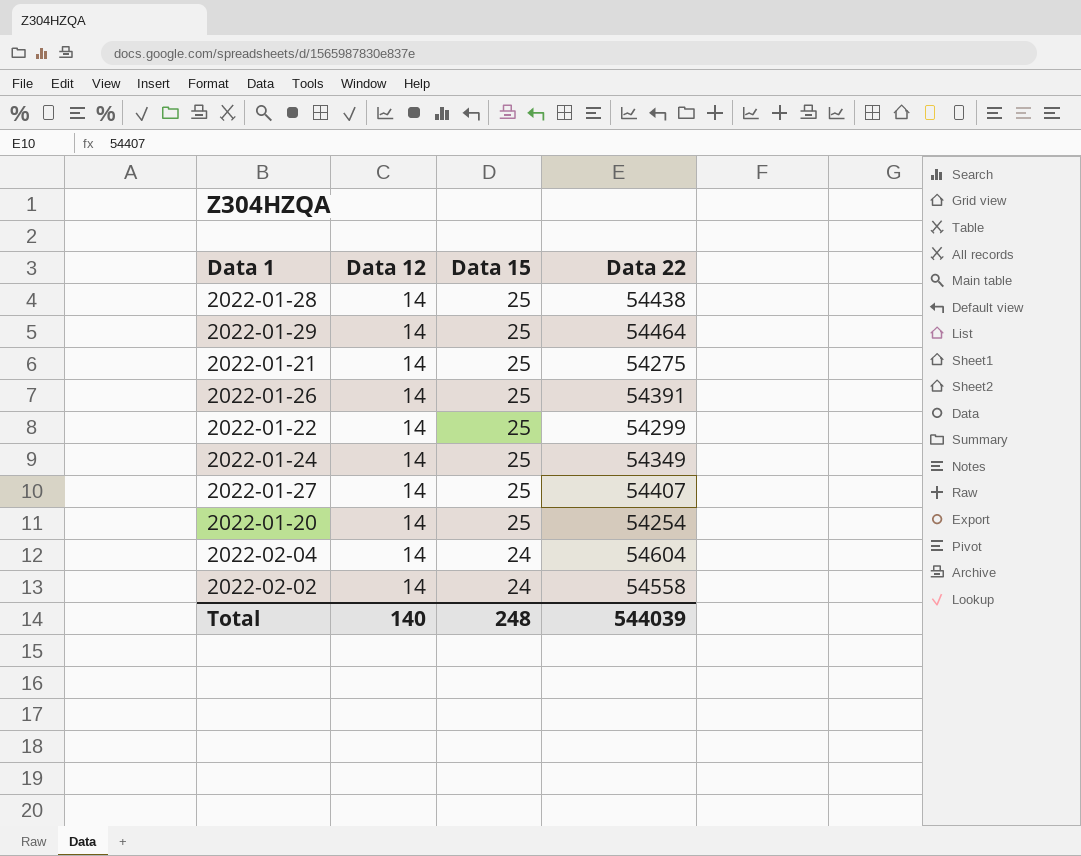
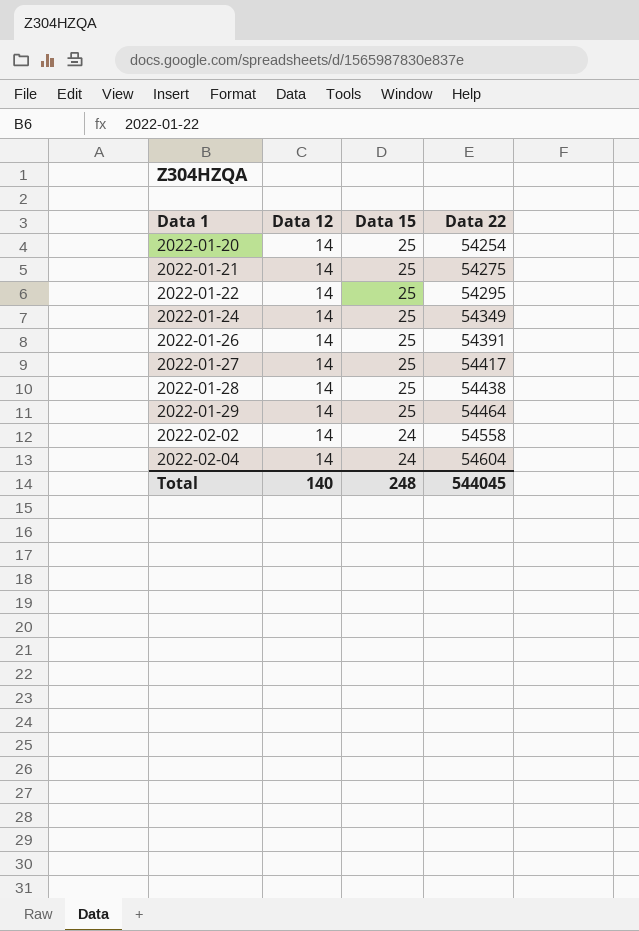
row order: Data 15 descending -> Data 1 ascending
2022-01-22 | Data 22: 54299 -> 54295
2022-01-27 | Data 22: 54407 -> 54417
Total | Data 22: 544039 -> 544045

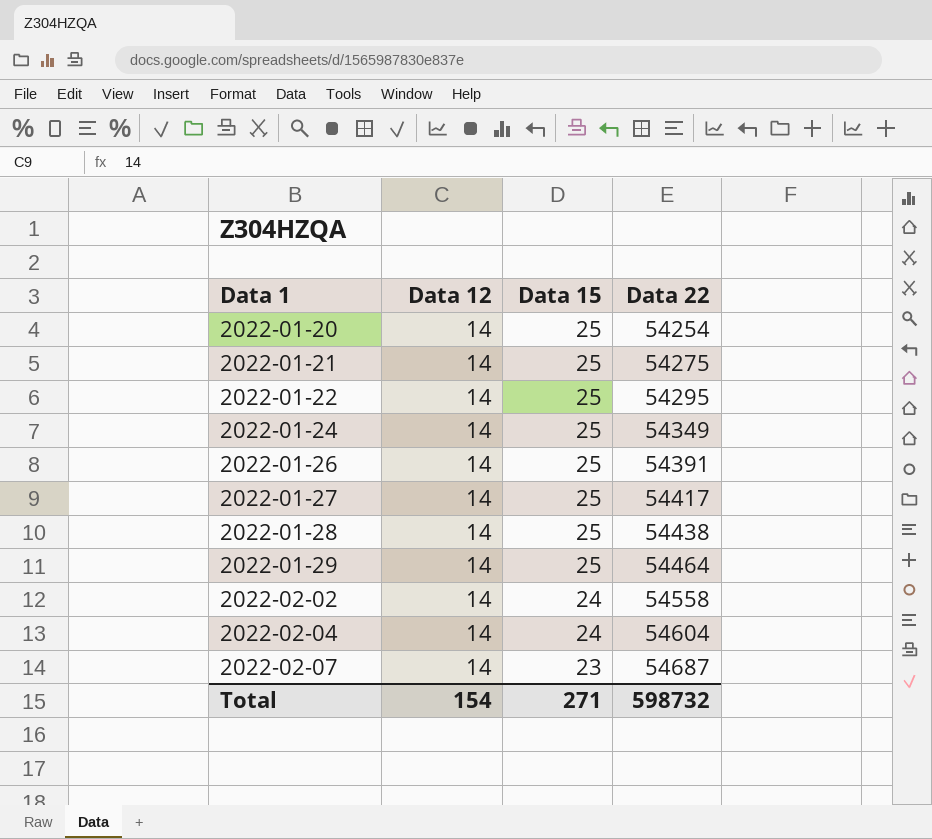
row 2022-02-07: none -> 14 | 23 | 54687
Total | Data 12: 140 -> 154
Total | Data 15: 248 -> 271
Total | Data 22: 544045 -> 598732

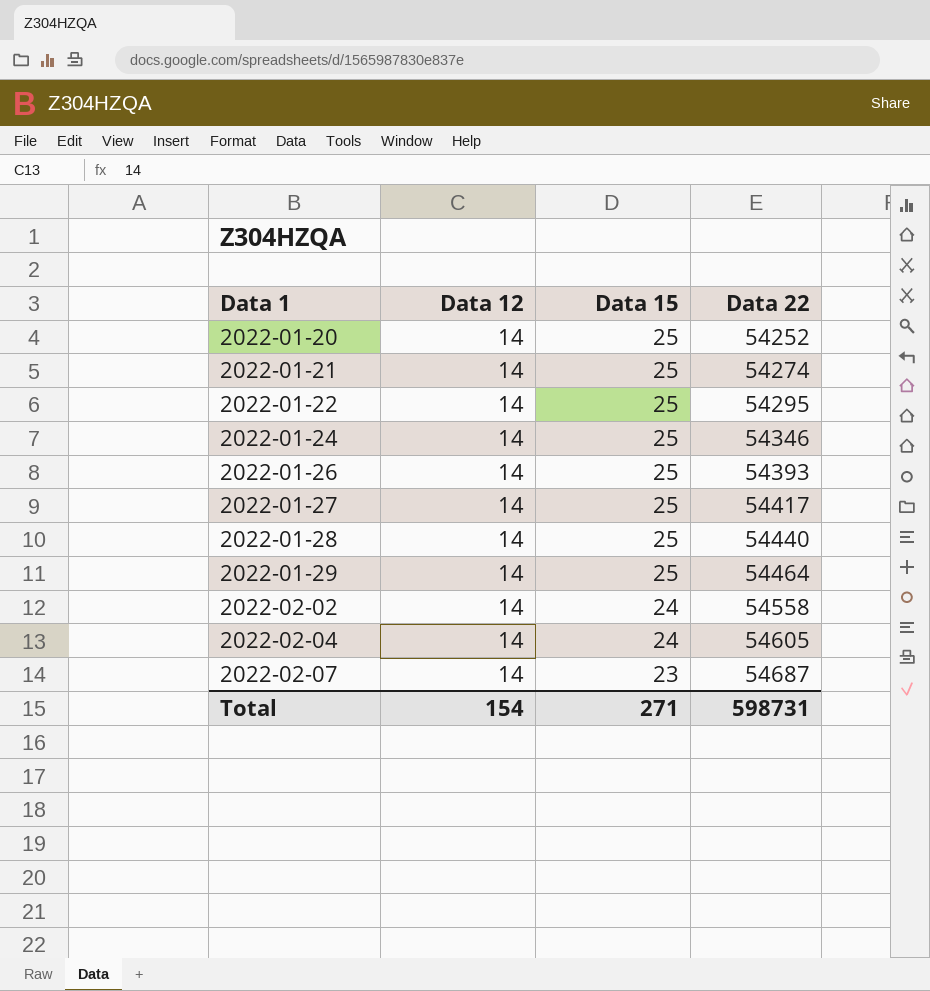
2022-01-20 | Data 22: 54254 -> 54252
2022-01-21 | Data 22: 54275 -> 54274
2022-01-24 | Data 22: 54349 -> 54346
2022-01-26 | Data 22: 54391 -> 54393
2022-01-28 | Data 22: 54438 -> 54440
2022-02-04 | Data 22: 54604 -> 54605
Total | Data 22: 598732 -> 598731

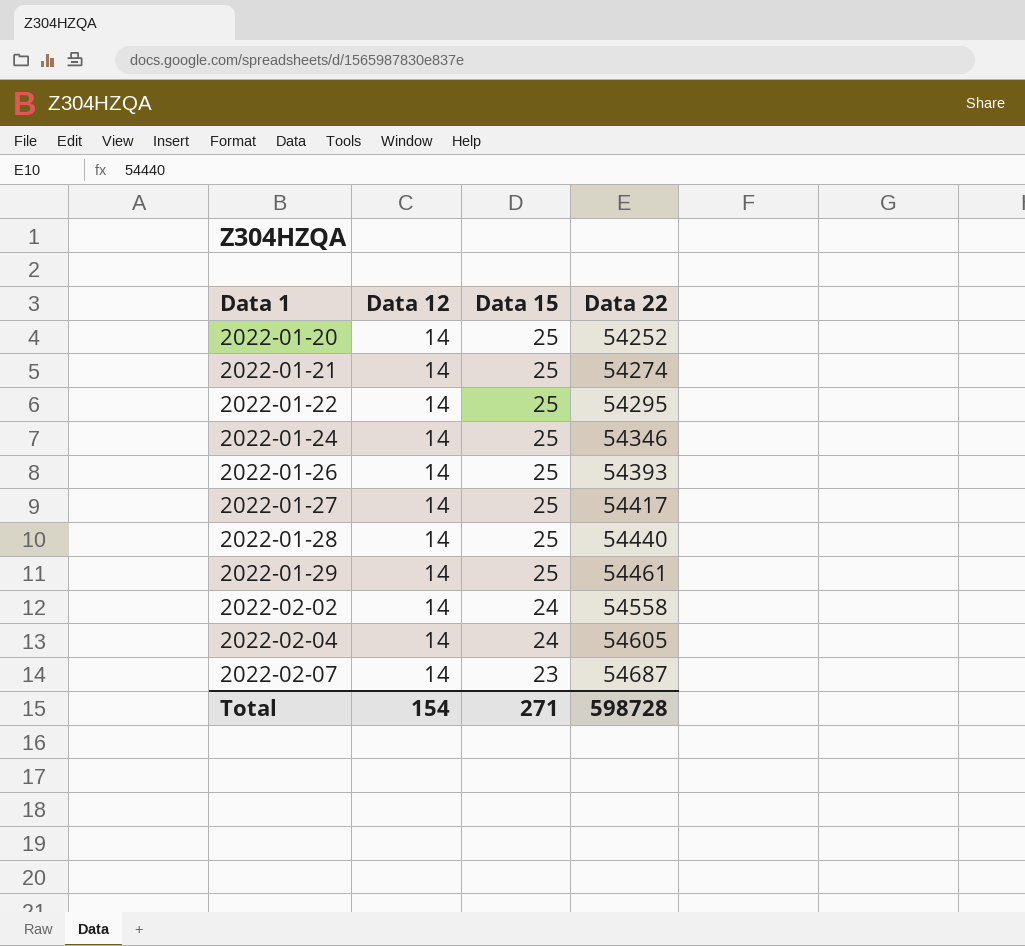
2022-01-29 | Data 22: 54464 -> 54461
Total | Data 22: 598731 -> 598728

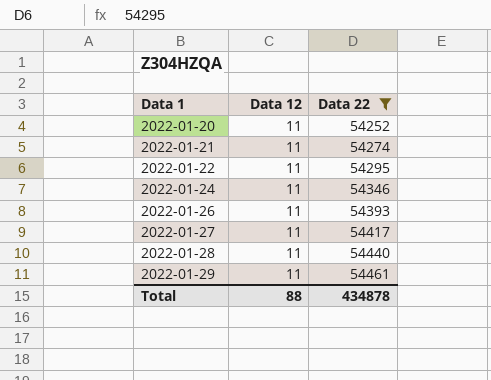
filter: none -> Data 22 <= 54461
column Data 15 | position: 3 -> none
2022-01-20 | Data 12: 14 -> 11
2022-01-21 | Data 12: 14 -> 11
2022-01-22 | Data 12: 14 -> 11
2022-01-24 | Data 12: 14 -> 11
2022-01-26 | Data 12: 14 -> 11
2022-01-27 | Data 12: 14 -> 11
2022-01-28 | Data 12: 14 -> 11
2022-01-29 | Data 12: 14 -> 11
Total | Data 12: 154 -> 88
Total | Data 22: 598728 -> 434878

